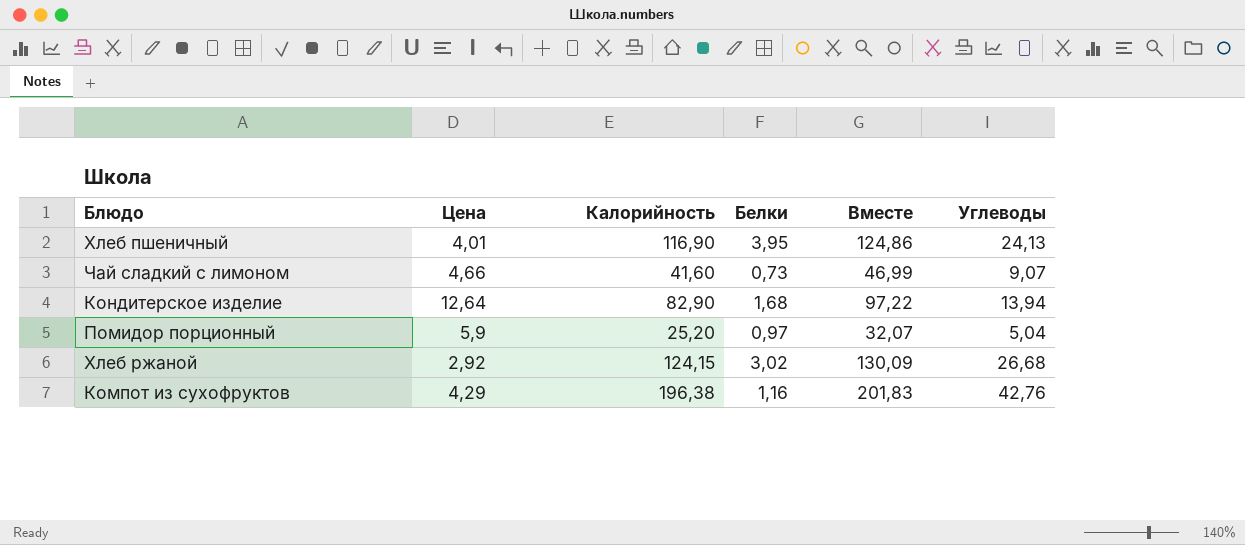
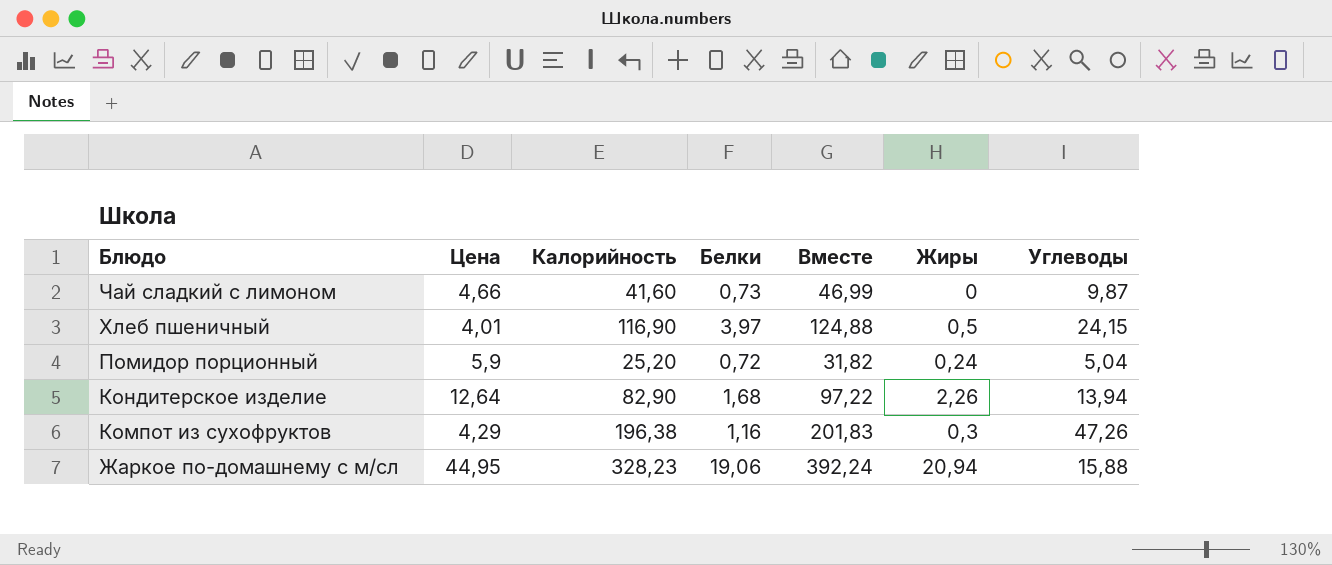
row order: none -> Блюдо descending
column Жиры | position: none -> 6
row Хлеб ржаной: 2,92 | 124,15 | 3,02 | 130,09 | 26,68 -> none
Чай сладкий с лимоном | Углеводы: 9,07 -> 9,87
Хлеб пшеничный | Белки: 3,95 -> 3,97
Хлеб пшеничный | Вместе: 124,86 -> 124,88
Хлеб пшеничный | Углеводы: 24,13 -> 24,15
Помидор порционный | Белки: 0,97 -> 0,72
Помидор порционный | Вместе: 32,07 -> 31,82
Компот из сухофруктов | Углеводы: 42,76 -> 47,26
row Жаркое по-домашнему с м/сл: none -> 44,95 | 328,23 | 19,06 | 392,24 | 20,94 | 15,88

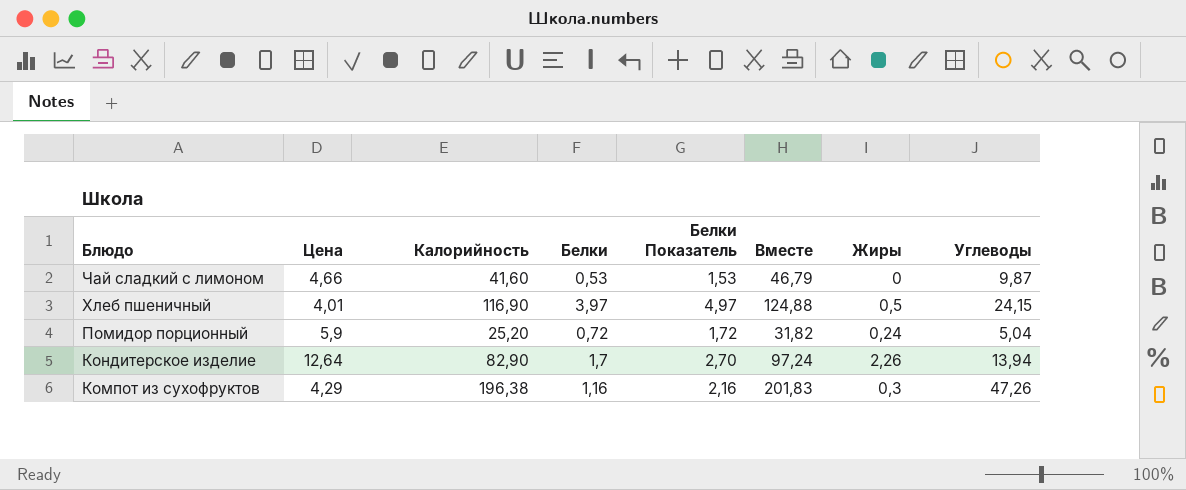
column Белки Показатель | formula: none -> [Белки] + 1
row Жаркое по-домашнему с м/сл: 44,95 | 328,23 | 19,06 | 392,24 | 20,94 | 15,88 -> none
Чай сладкий с лимоном | Белки: 0,73 -> 0,53
Чай сладкий с лимоном | Вместе: 46,99 -> 46,79
Кондитерское изделие | Белки: 1,68 -> 1,7
Кондитерское изделие | Вместе: 97,22 -> 97,24

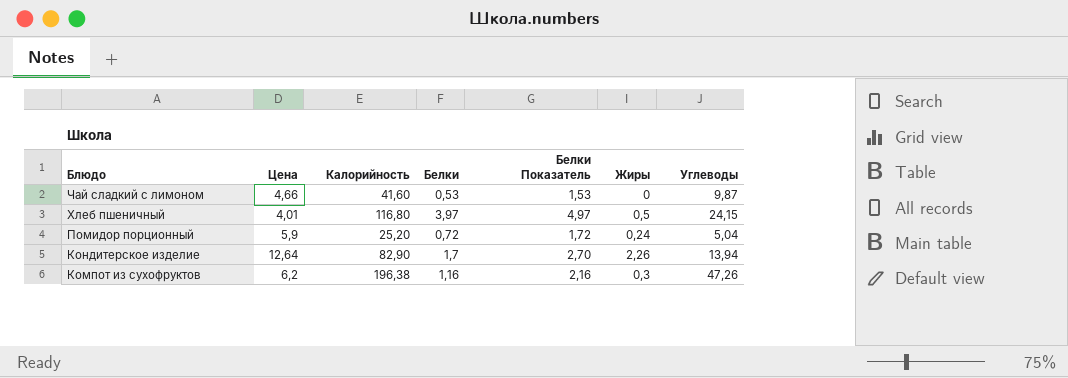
column Вместе | formula: [Цена] + [Калорийность] + [Белки] -> none
Хлеб пшеничный | Калорийность: 116,90 -> 116,80
Компот из сухофруктов | Цена: 4,29 -> 6,2

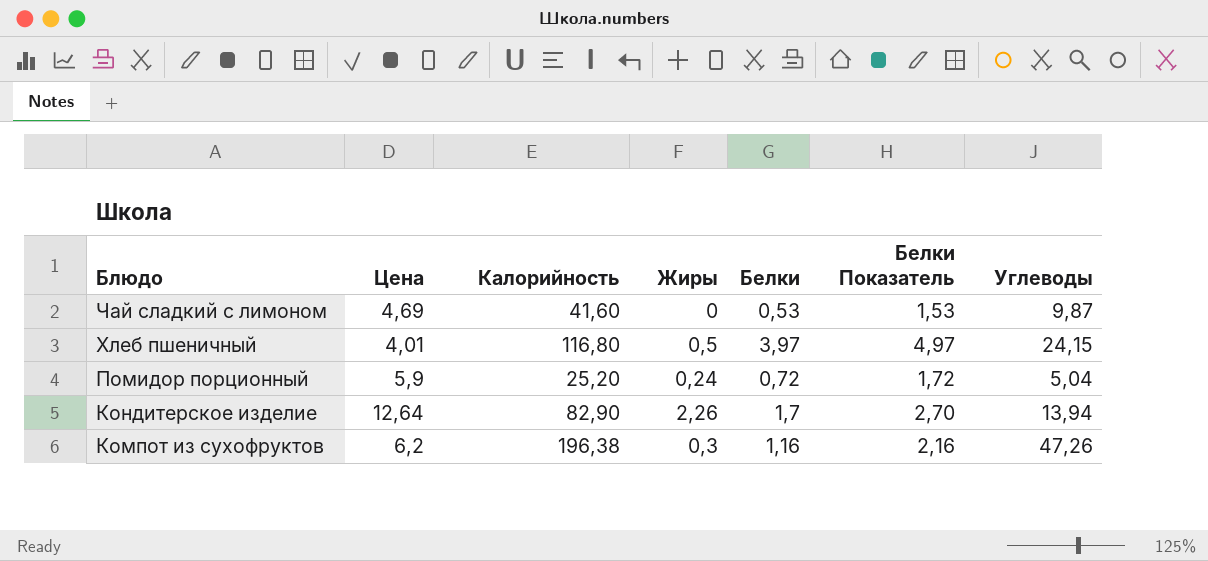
column Жиры | position: 6 -> 4
Чай сладкий с лимоном | Цена: 4,66 -> 4,69

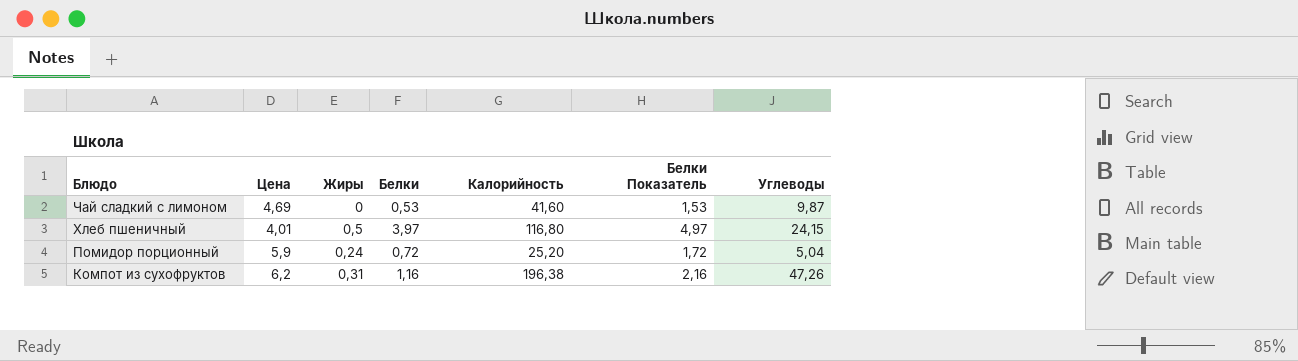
column Калорийность | position: 3 -> 5
row Кондитерское изделие: 12,64 | 82,90 | 2,26 | 1,7 | 2,70 | 13,94 -> none
Компот из сухофруктов | Жиры: 0,3 -> 0,31

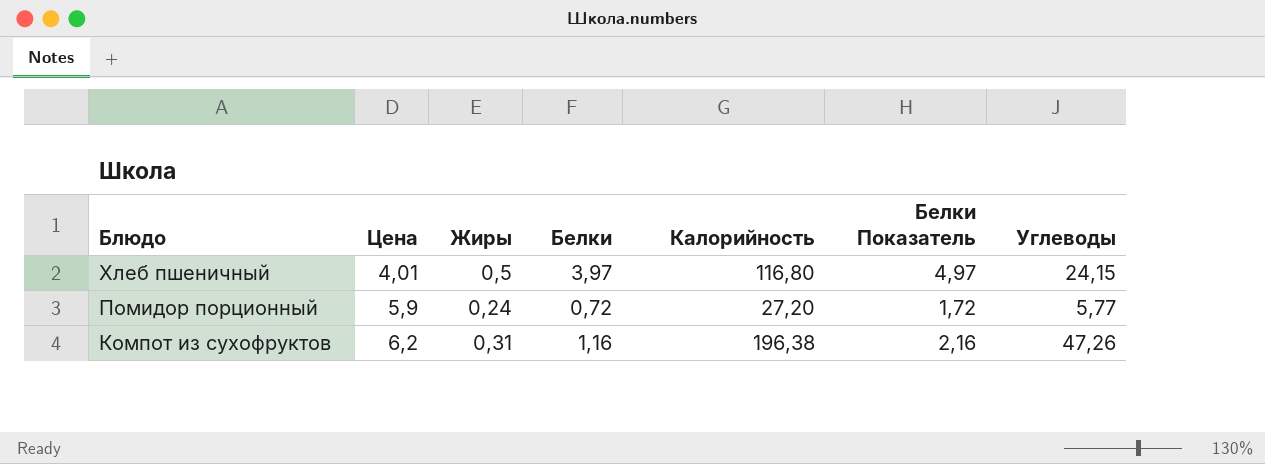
row Чай сладкий с лимоном: 4,69 | 0 | 0,53 | 41,60 | 1,53 | 9,87 -> none
Помидор порционный | Калорийность: 25,20 -> 27,20
Помидор порционный | Углеводы: 5,04 -> 5,77

